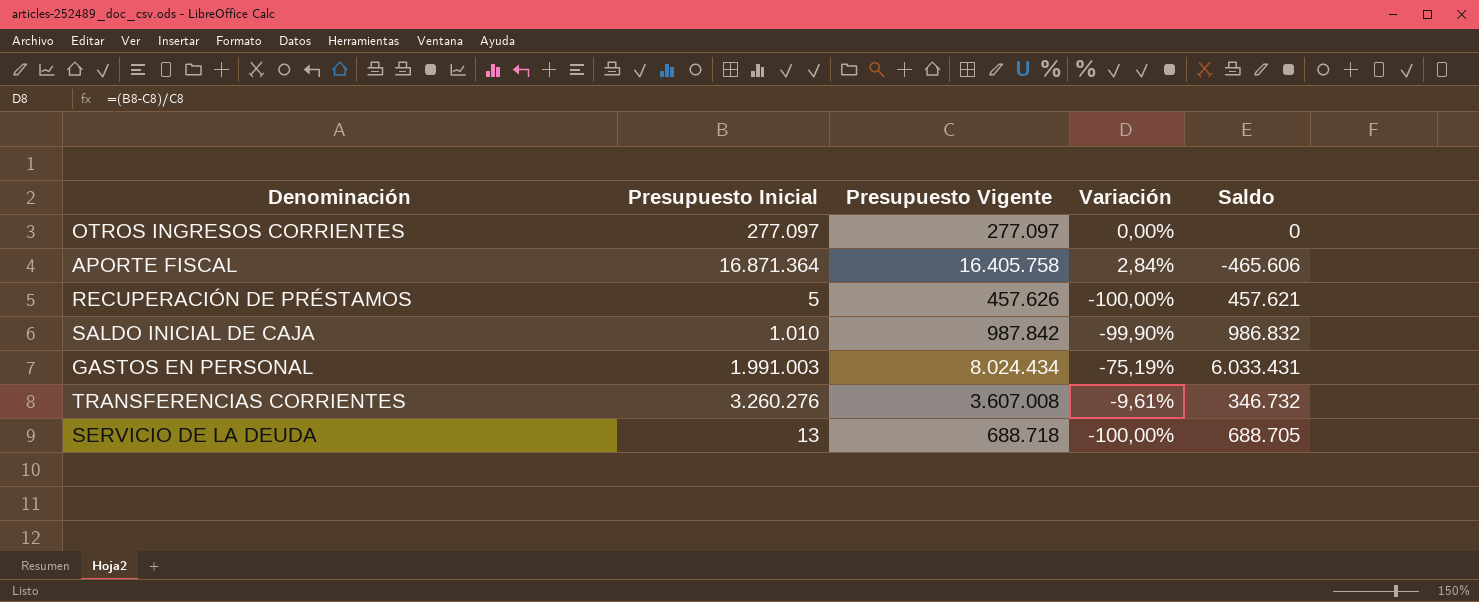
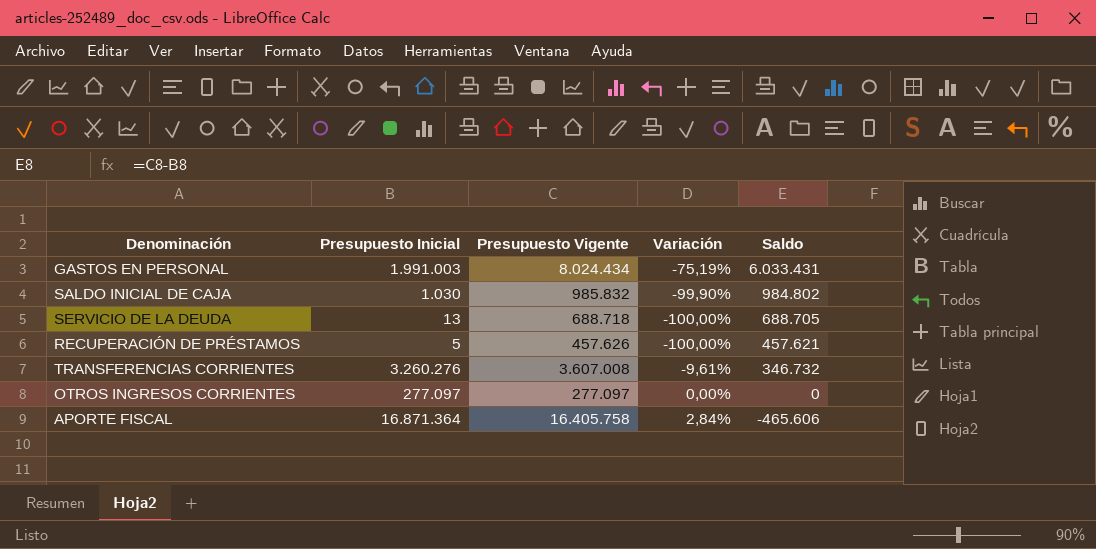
row order: none -> Saldo descending
SALDO INICIAL DE CAJA | Presupuesto Inicial: 1.010 -> 1.030
SALDO INICIAL DE CAJA | Presupuesto Vigente: 987.842 -> 985.832
SALDO INICIAL DE CAJA | Saldo: 986.832 -> 984.802

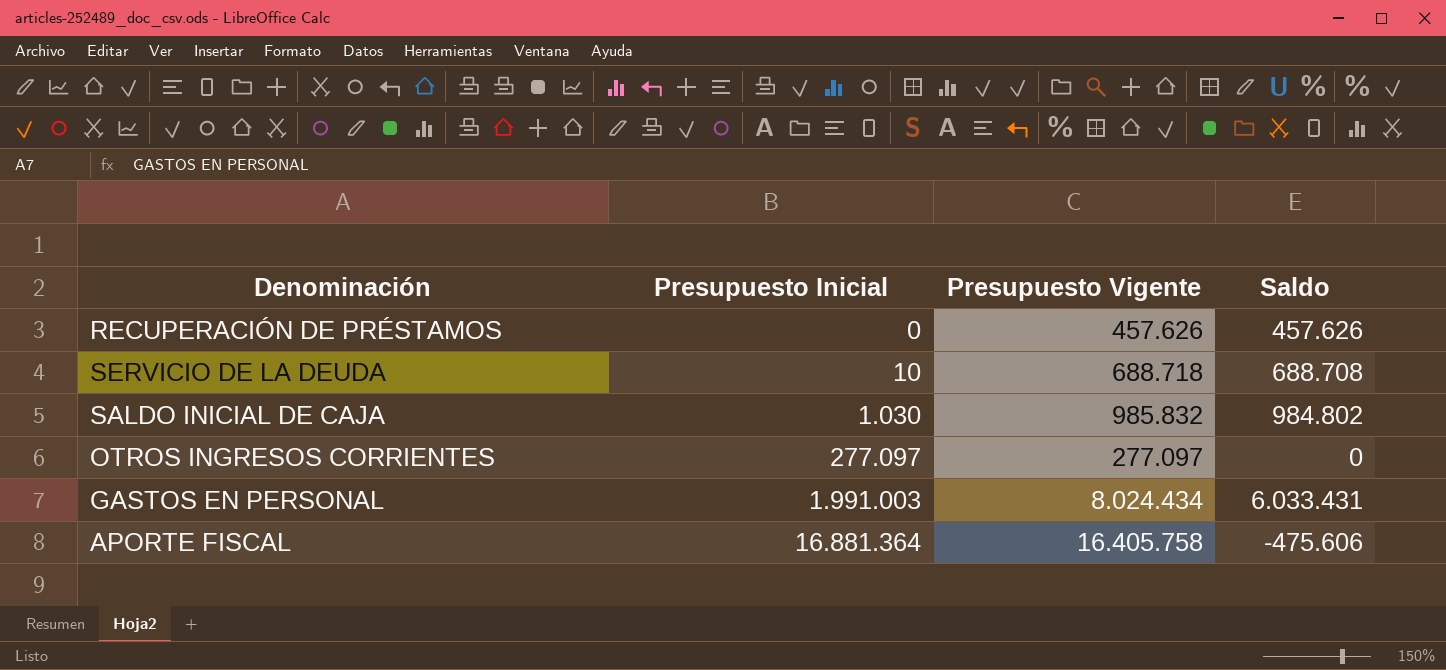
row order: Saldo descending -> Presupuesto Inicial ascending
column Variación | formula: ([Presupuesto Inicial] - [Presupuesto Vigente]) / [Presupuesto Vigente] -> none
row TRANSFERENCIAS CORRIENTES: 3.260.276 | 3.607.008 | -9,61% | 346.732 -> none
RECUPERACIÓN DE PRÉSTAMOS | Presupuesto Inicial: 5 -> 0
RECUPERACIÓN DE PRÉSTAMOS | Saldo: 457.621 -> 457.626
SERVICIO DE LA DEUDA | Presupuesto Inicial: 13 -> 10
SERVICIO DE LA DEUDA | Saldo: 688.705 -> 688.708
APORTE FISCAL | Presupuesto Inicial: 16.871.364 -> 16.881.364
APORTE FISCAL | Saldo: -465.606 -> -475.606

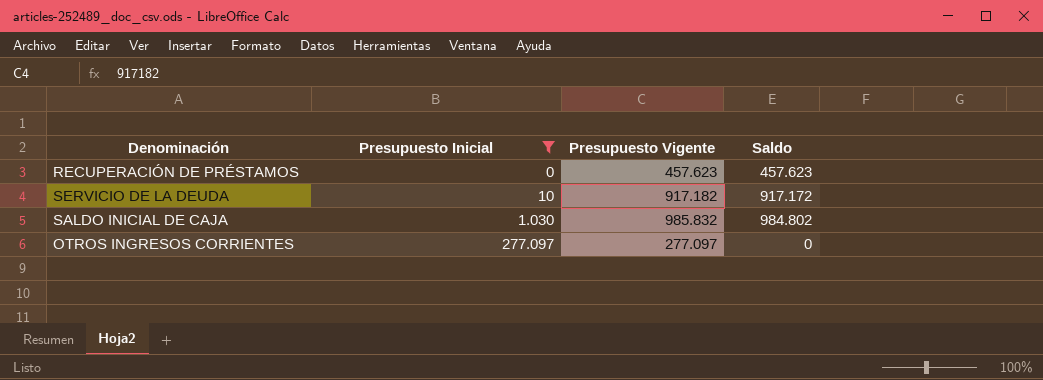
filter: none -> Presupuesto Inicial <= 277.097
RECUPERACIÓN DE PRÉSTAMOS | Presupuesto Vigente: 457.626 -> 457.623
RECUPERACIÓN DE PRÉSTAMOS | Saldo: 457.626 -> 457.623
SERVICIO DE LA DEUDA | Presupuesto Vigente: 688.718 -> 917.182
SERVICIO DE LA DEUDA | Saldo: 688.708 -> 917.172

